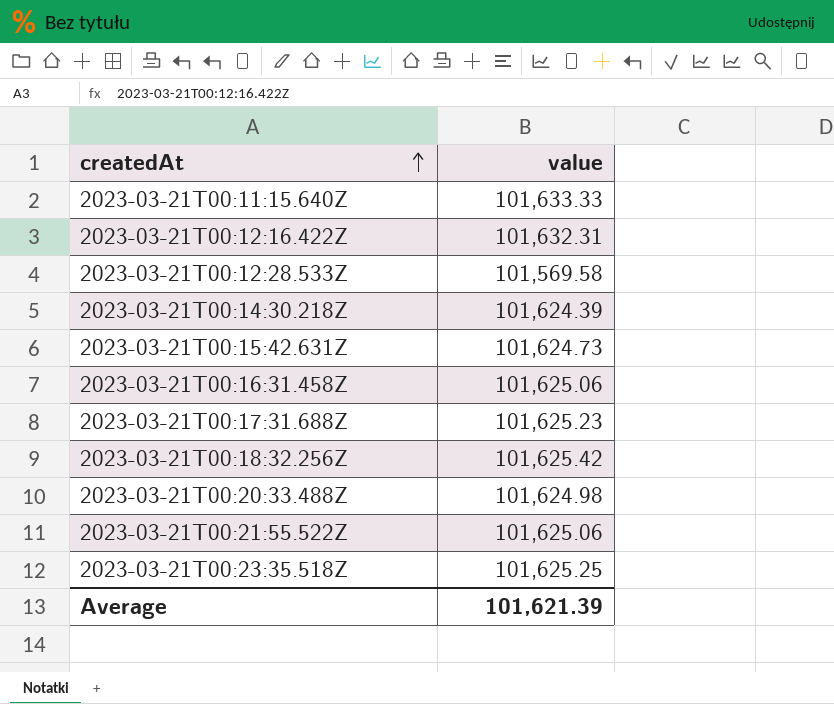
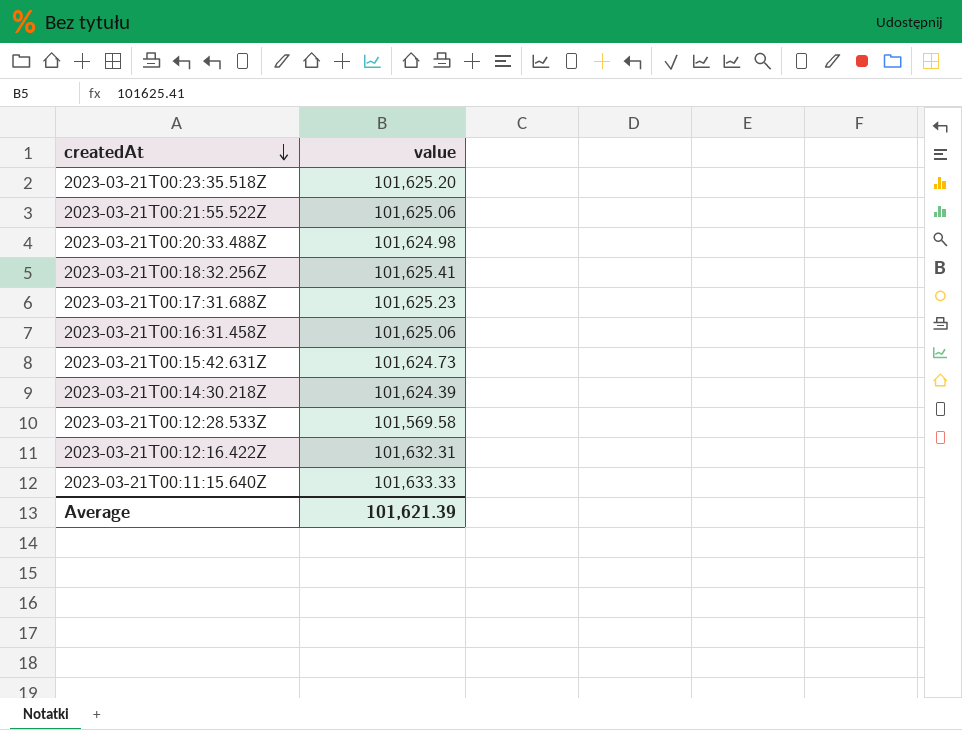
row order: createdAt ascending -> createdAt descending
2023-03-21T00:23:35.518Z | value: 101,625.25 -> 101,625.20
2023-03-21T00:18:32.256Z | value: 101,625.42 -> 101,625.41

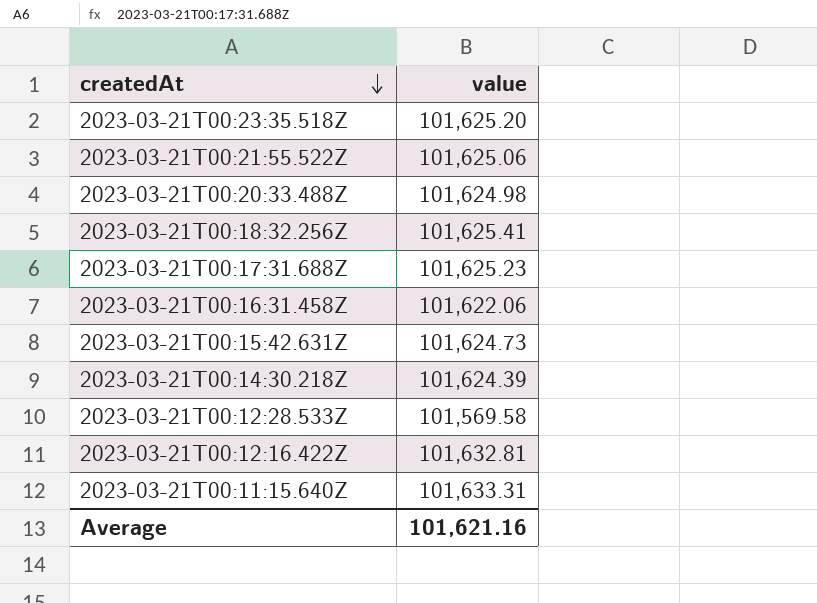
2023-03-21T00:16:31.458Z | value: 101,625.06 -> 101,622.06
2023-03-21T00:12:16.422Z | value: 101,632.31 -> 101,632.81
2023-03-21T00:11:15.640Z | value: 101,633.33 -> 101,633.31
Average | value: 101,621.39 -> 101,621.16

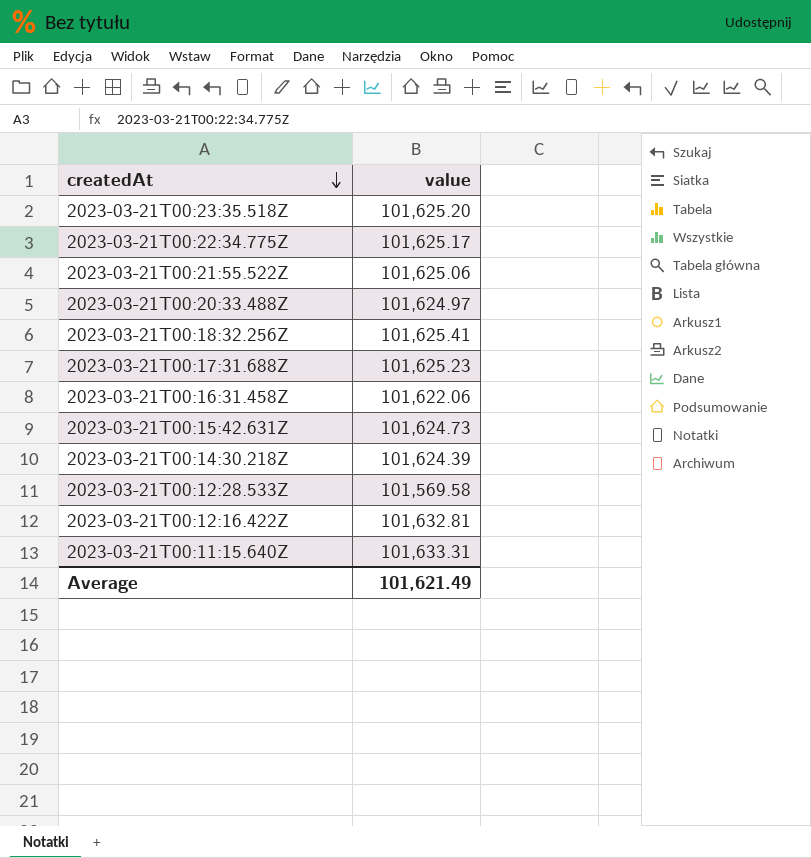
row 2023-03-21T00:22:34.775Z: none -> 101,625.17
2023-03-21T00:20:33.488Z | value: 101,624.98 -> 101,624.97
Average | value: 101,621.16 -> 101,621.49

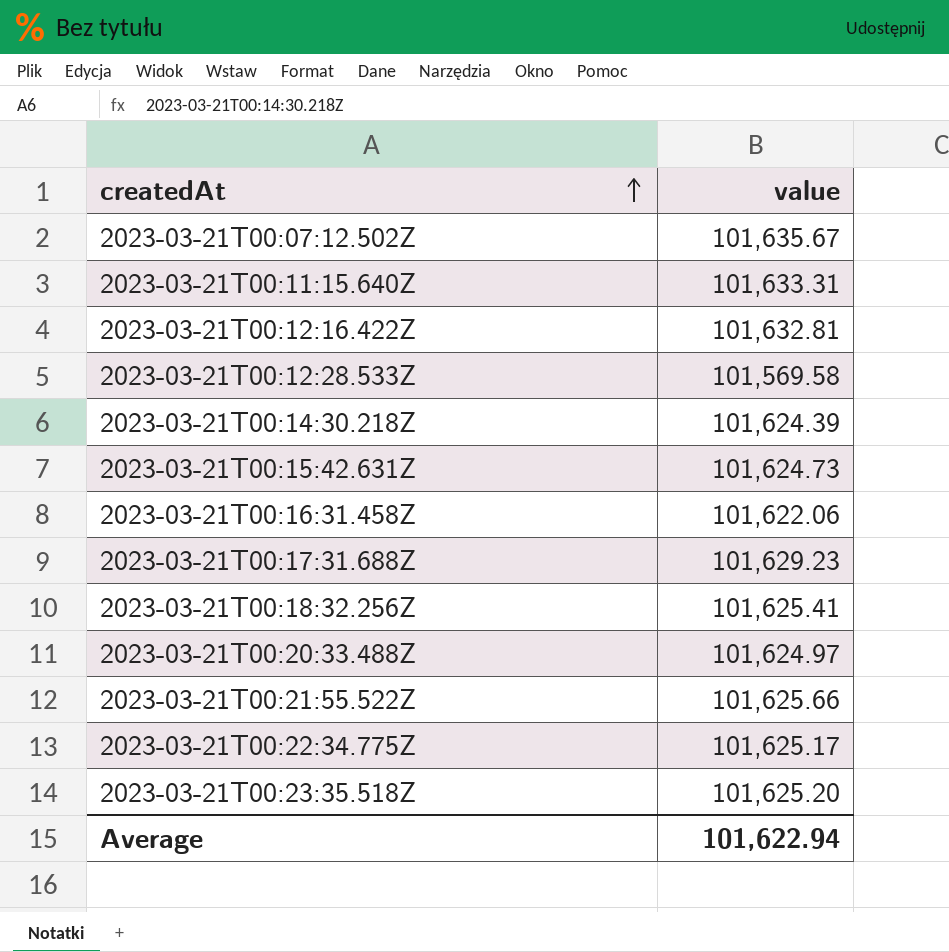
row order: createdAt descending -> createdAt ascending
row 2023-03-21T00:07:12.502Z: none -> 101,635.67
2023-03-21T00:17:31.688Z | value: 101,625.23 -> 101,629.23
2023-03-21T00:21:55.522Z | value: 101,625.06 -> 101,625.66
Average | value: 101,621.49 -> 101,622.94

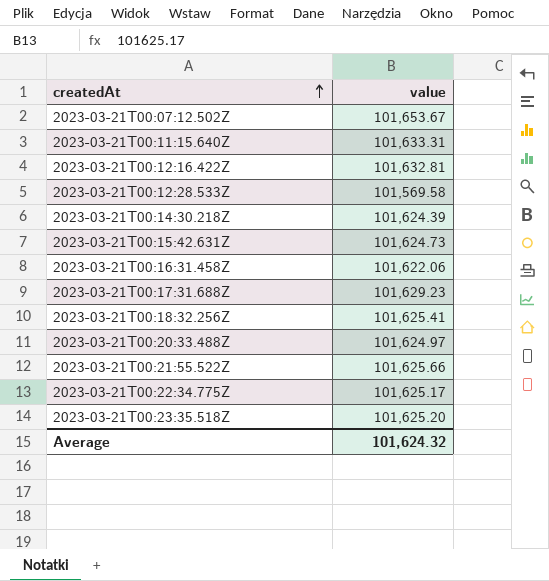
2023-03-21T00:07:12.502Z | value: 101,635.67 -> 101,653.67
Average | value: 101,622.94 -> 101,624.32

